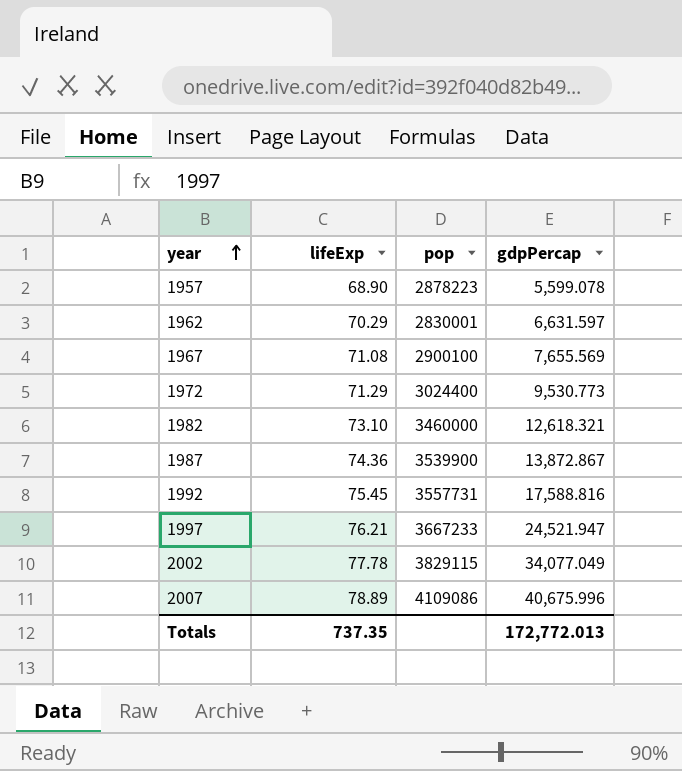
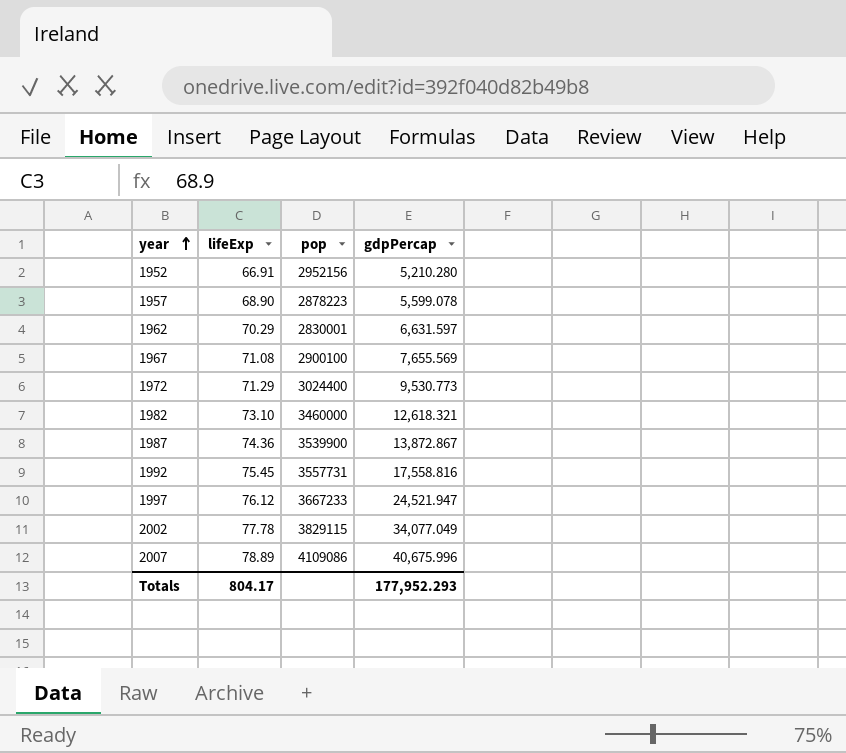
row 1952: none -> 66.91 | 2952156 | 5,210.280
1992 | gdpPercap: 17,588.816 -> 17,558.816
1997 | lifeExp: 76.21 -> 76.12
Totals | lifeExp: 737.35 -> 804.17
Totals | gdpPercap: 172,772.013 -> 177,952.293

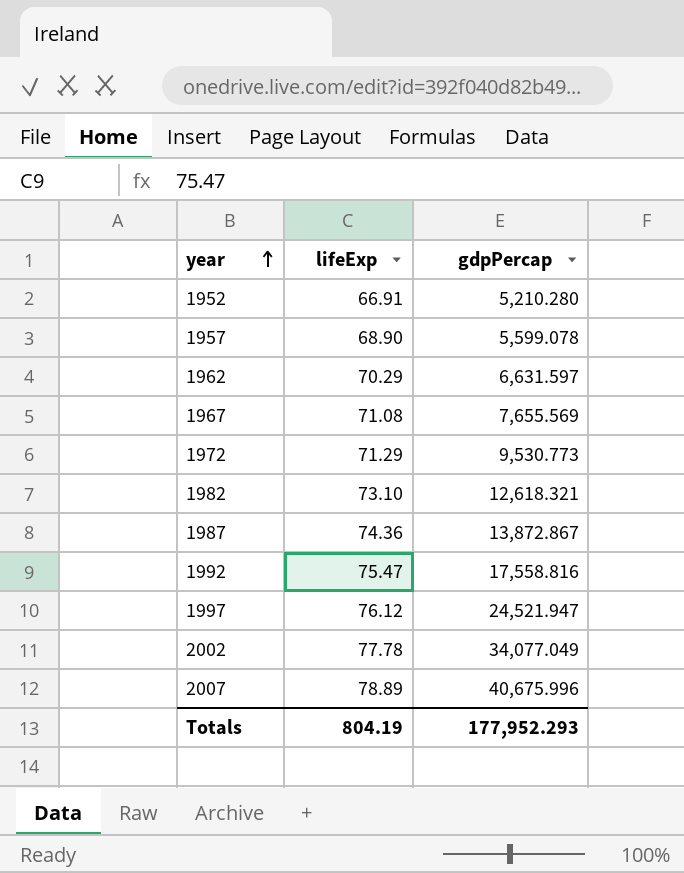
column pop | position: 3 -> none
1992 | lifeExp: 75.45 -> 75.47
Totals | lifeExp: 804.17 -> 804.19

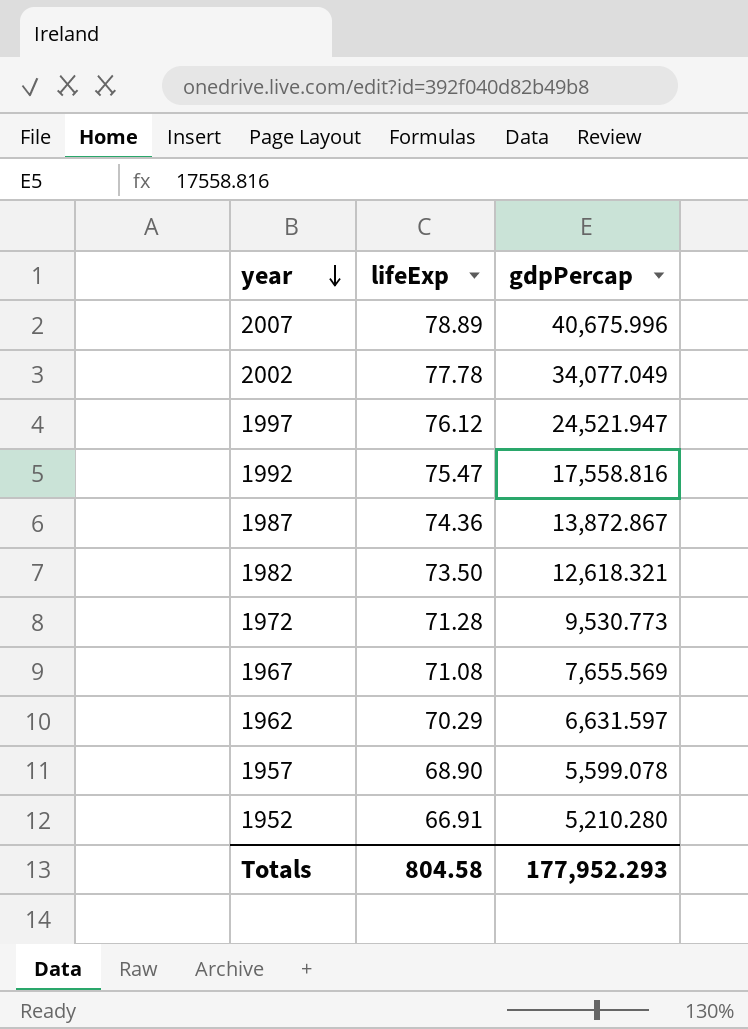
row order: year ascending -> year descending
1982 | lifeExp: 73.10 -> 73.50
1972 | lifeExp: 71.29 -> 71.28
Totals | lifeExp: 804.19 -> 804.58

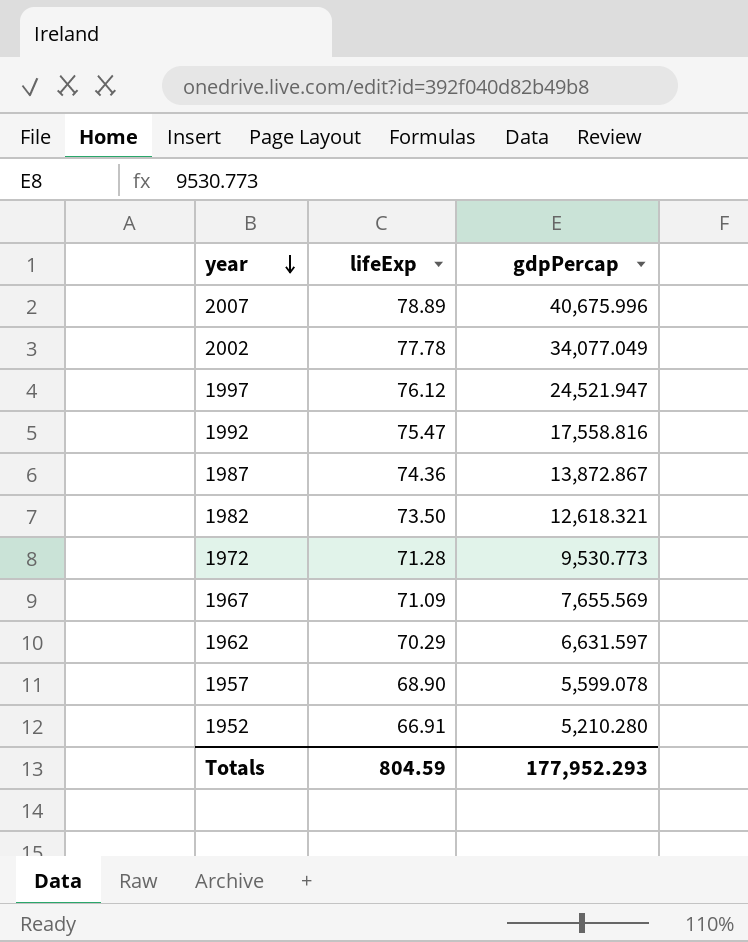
1967 | lifeExp: 71.08 -> 71.09
Totals | lifeExp: 804.58 -> 804.59

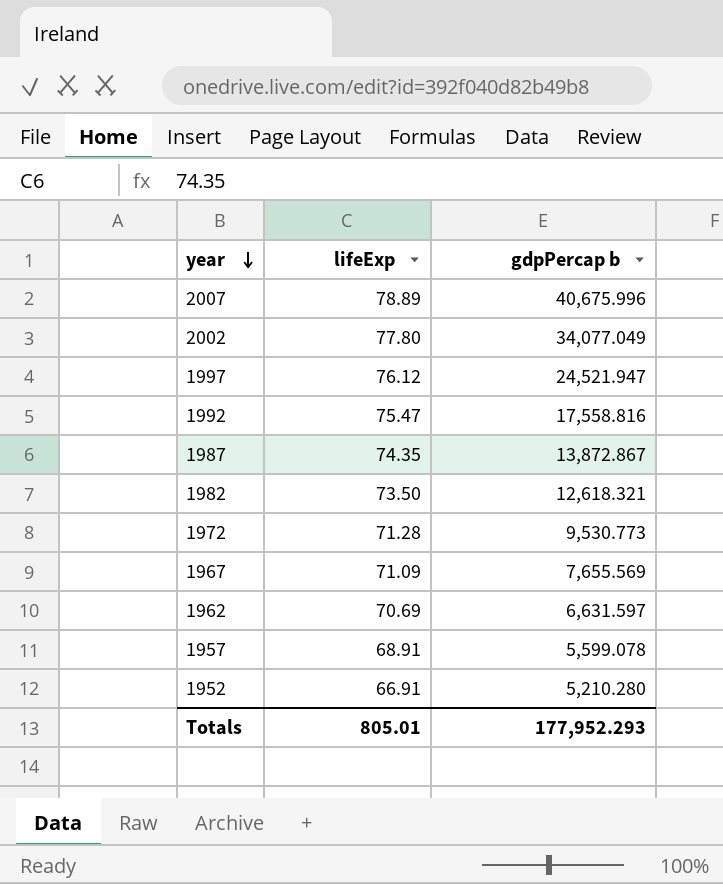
column name: gdpPercap -> gdpPercap b
2002 | lifeExp: 77.78 -> 77.80
1987 | lifeExp: 74.36 -> 74.35
1962 | lifeExp: 70.29 -> 70.69
1957 | lifeExp: 68.90 -> 68.91
Totals | lifeExp: 804.59 -> 805.01

